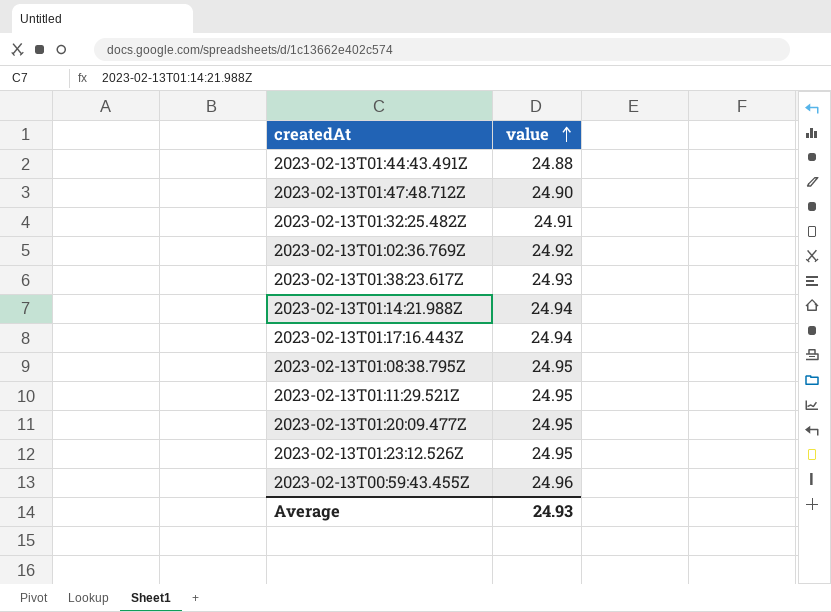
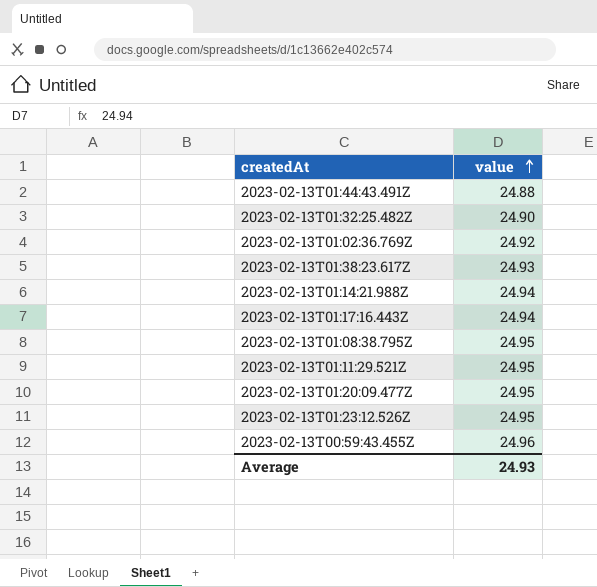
row 2023-02-13T01:47:48.712Z: 24.90 -> none
2023-02-13T01:32:25.482Z | value: 24.91 -> 24.90

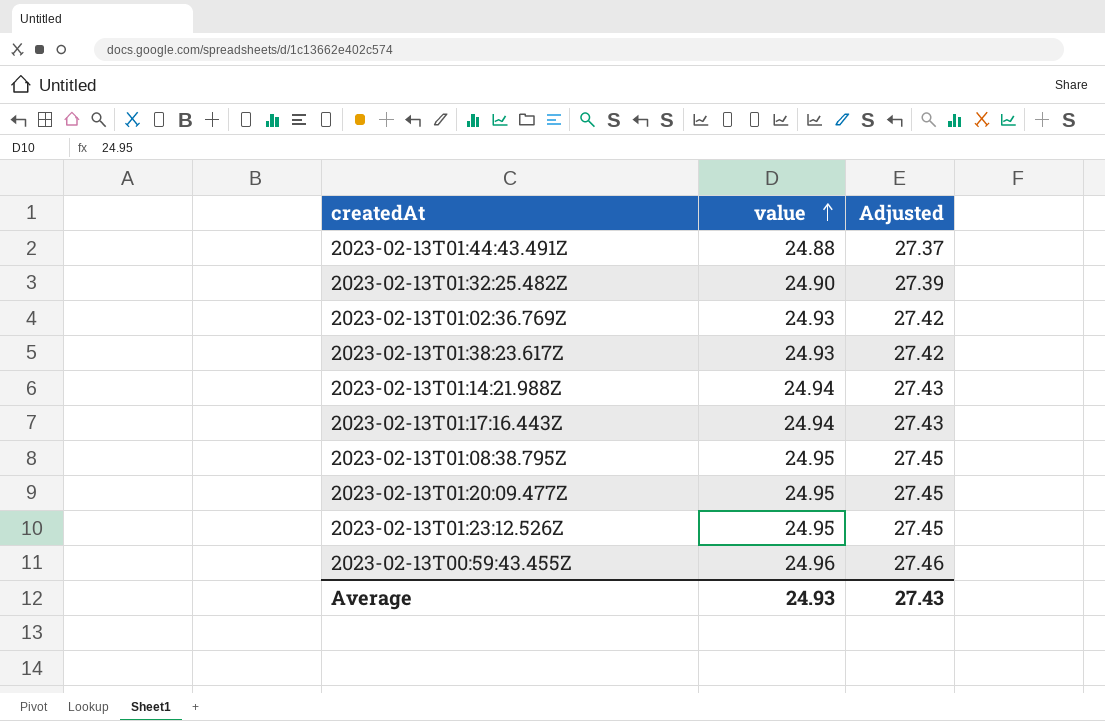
column Adjusted | formula: none -> [value] * 1.1
row 2023-02-13T01:11:29.521Z: 24.95 -> none
2023-02-13T01:02:36.769Z | value: 24.92 -> 24.93

